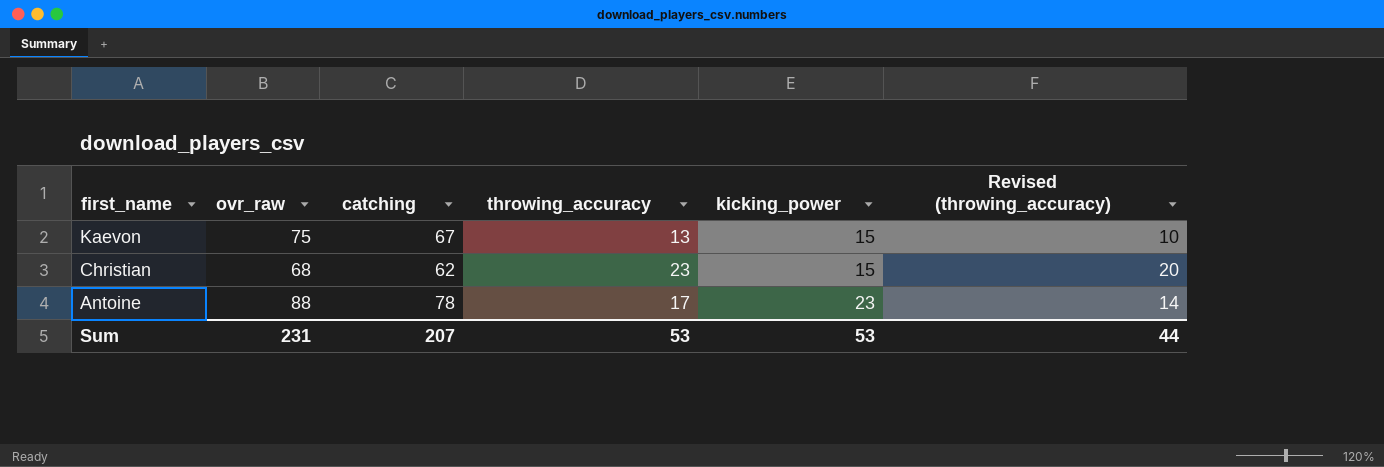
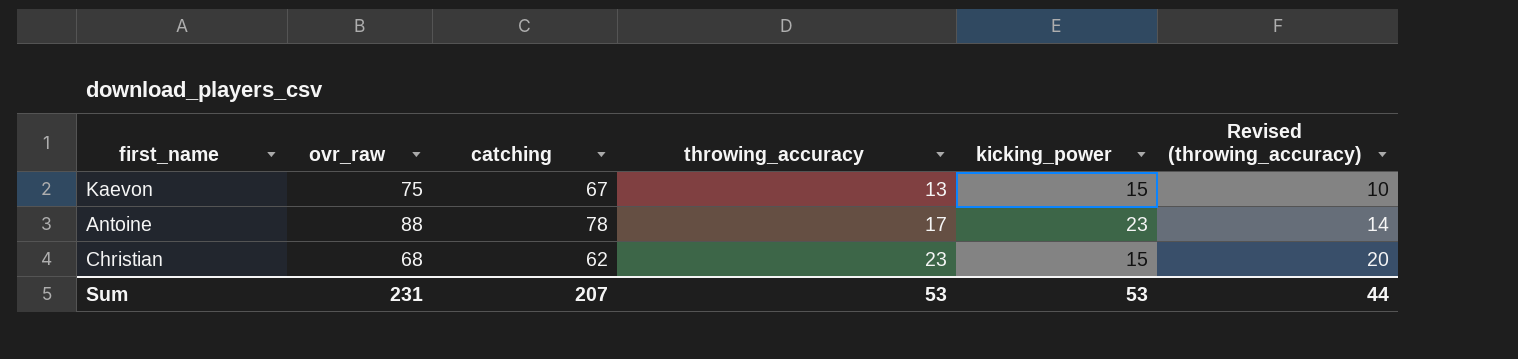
row order: first_name descending -> throwing_accuracy ascending

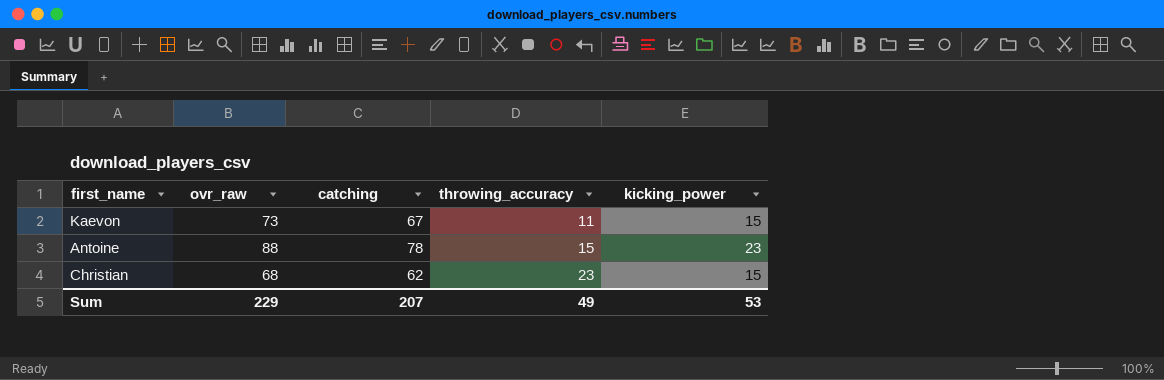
column Revised (throwing_accuracy) | formula: [throwing_accuracy] - 3 -> none
Kaevon | ovr_raw: 75 -> 73
Kaevon | throwing_accuracy: 13 -> 11
Antoine | throwing_accuracy: 17 -> 15
Sum | ovr_raw: 231 -> 229
Sum | throwing_accuracy: 53 -> 49

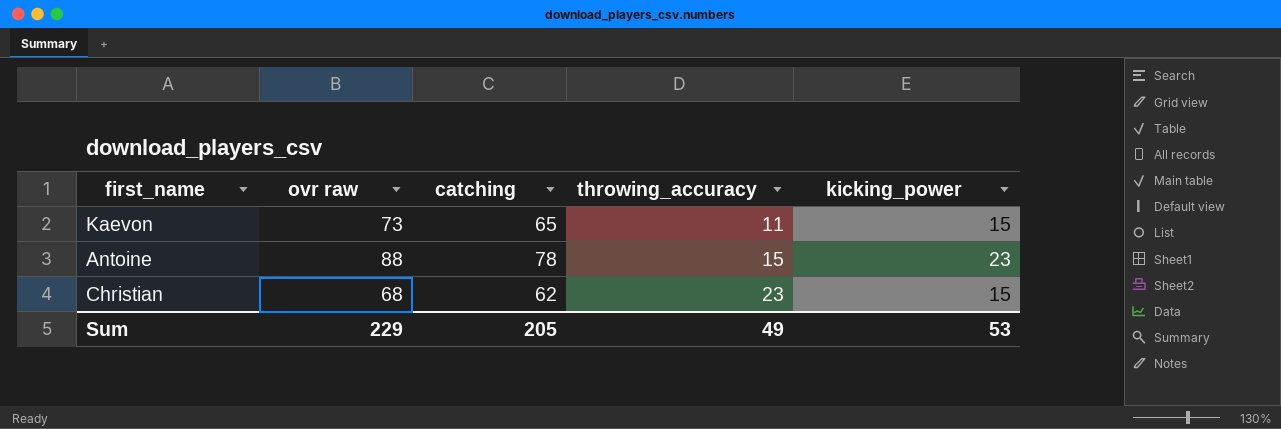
column name: ovr_raw -> ovr raw
Kaevon | catching: 67 -> 65
Sum | catching: 207 -> 205

